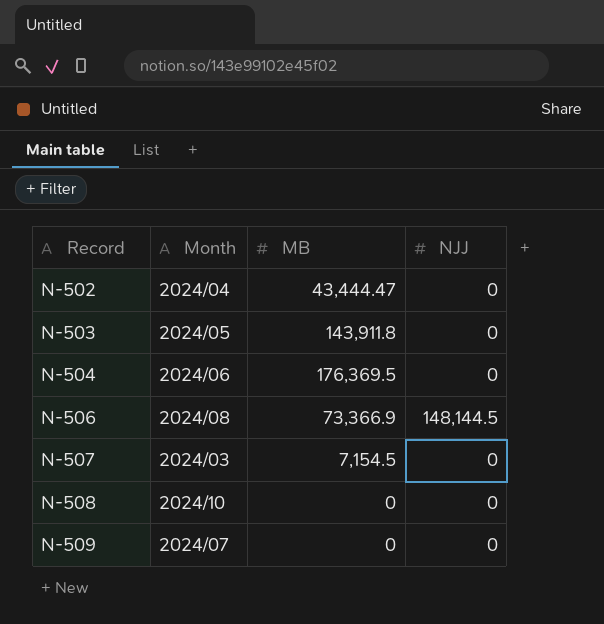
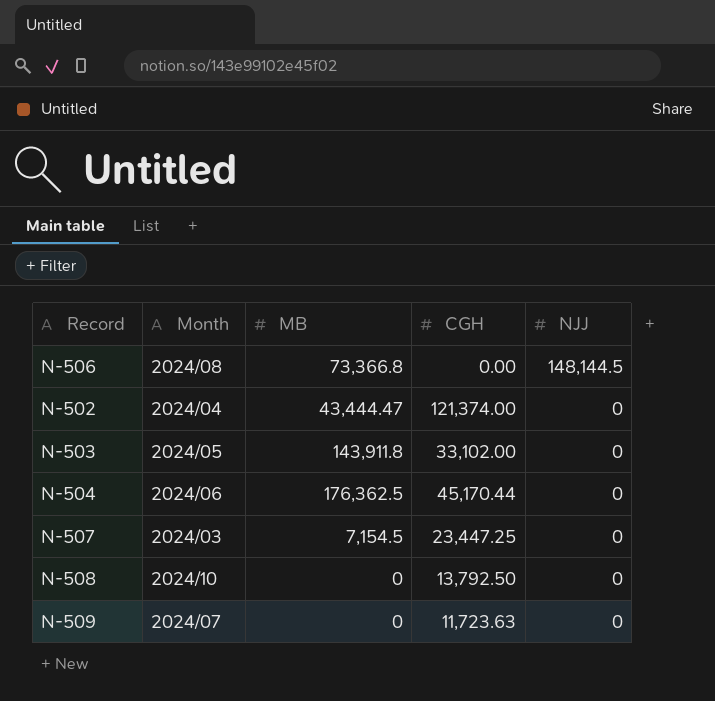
row order: Record ascending -> NJJ descending
column CGH | position: none -> 4
N-506 | MB: 73,366.9 -> 73,366.8
N-504 | MB: 176,369.5 -> 176,362.5

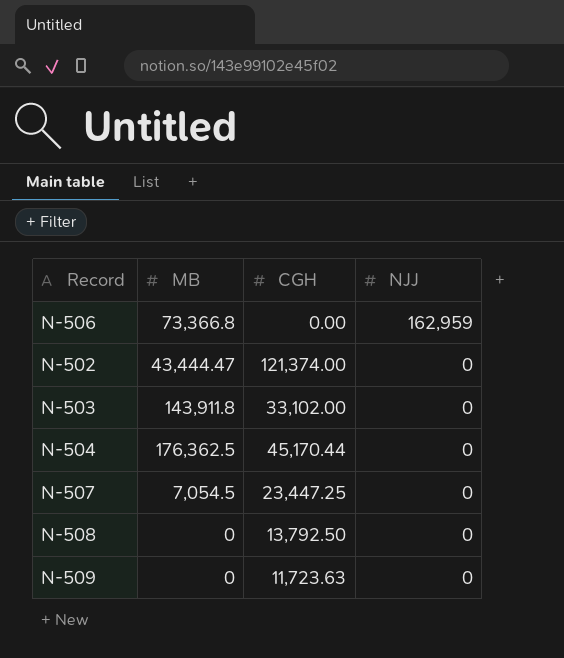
column Month | position: 2 -> none
N-506 | NJJ: 148,144.5 -> 162,959
N-507 | MB: 7,154.5 -> 7,054.5

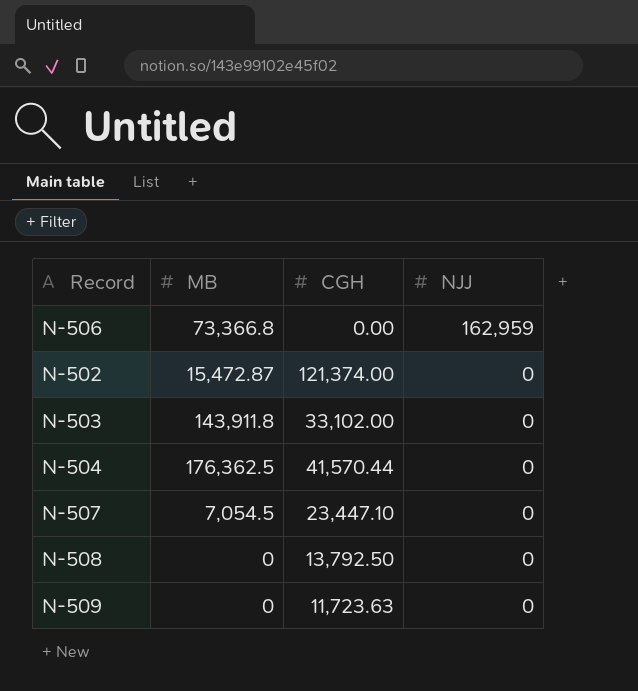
N-502 | MB: 43,444.47 -> 15,472.87
N-504 | CGH: 45,170.44 -> 41,570.44
N-507 | CGH: 23,447.25 -> 23,447.10

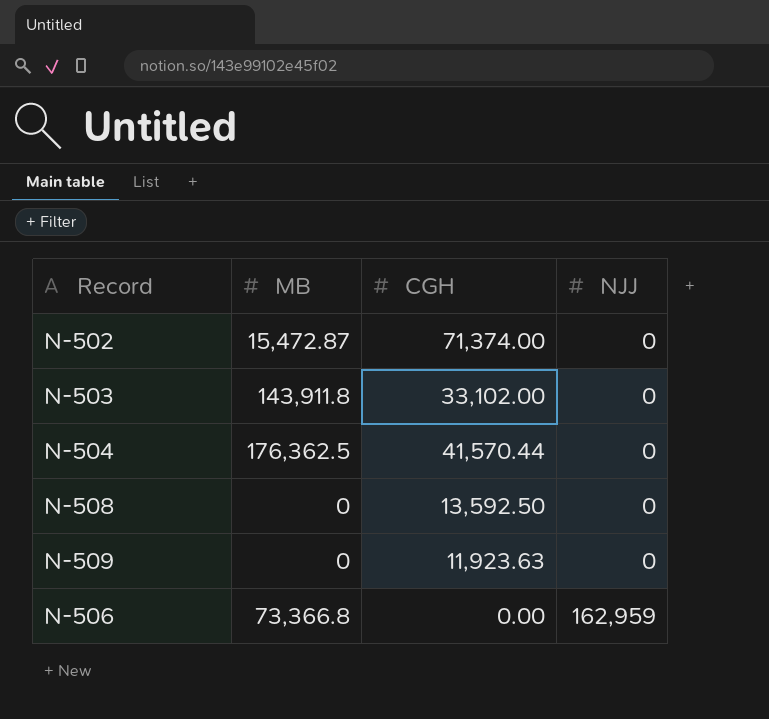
row order: NJJ descending -> NJJ ascending
row N-507: 7,054.5 | 23,447.10 | 0 -> none
N-502 | CGH: 121,374.00 -> 71,374.00
N-508 | CGH: 13,792.50 -> 13,592.50
N-509 | CGH: 11,723.63 -> 11,923.63

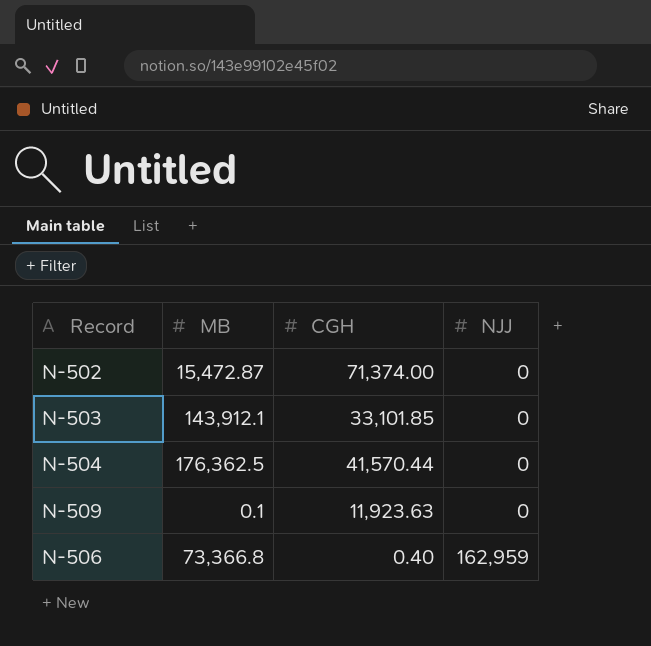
row N-508: 0 | 13,592.50 | 0 -> none
N-503 | MB: 143,911.8 -> 143,912.1
N-503 | CGH: 33,102.00 -> 33,101.85
N-509 | MB: 0 -> 0.1
N-506 | CGH: 0.00 -> 0.40

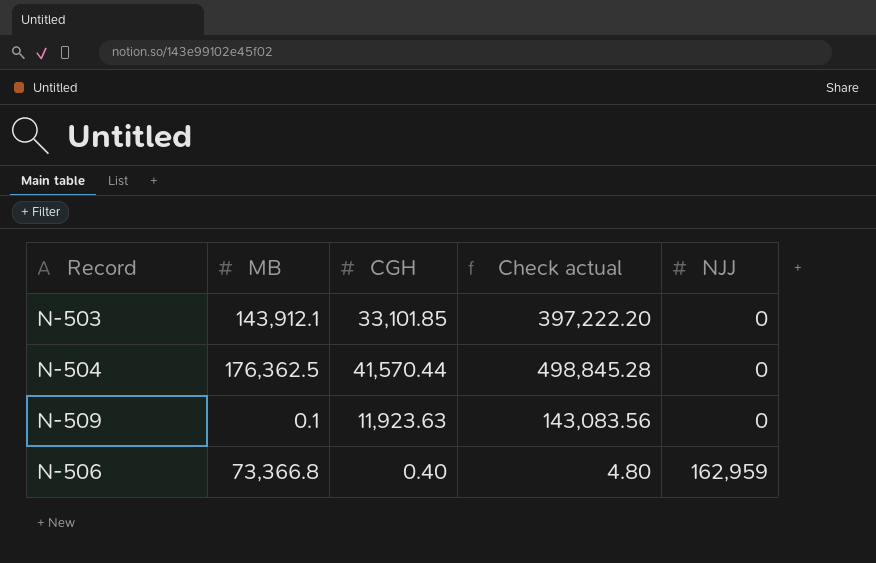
column Check actual | formula: none -> [CGH] * 12
row N-502: 15,472.87 | 71,374.00 | 0 -> none

